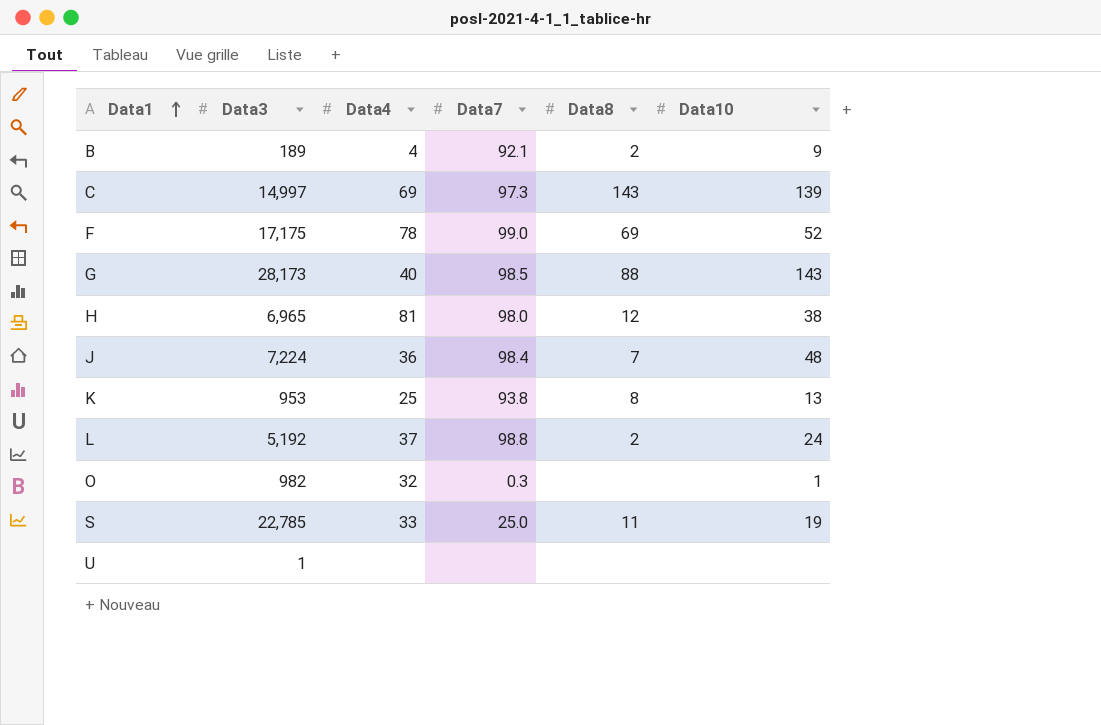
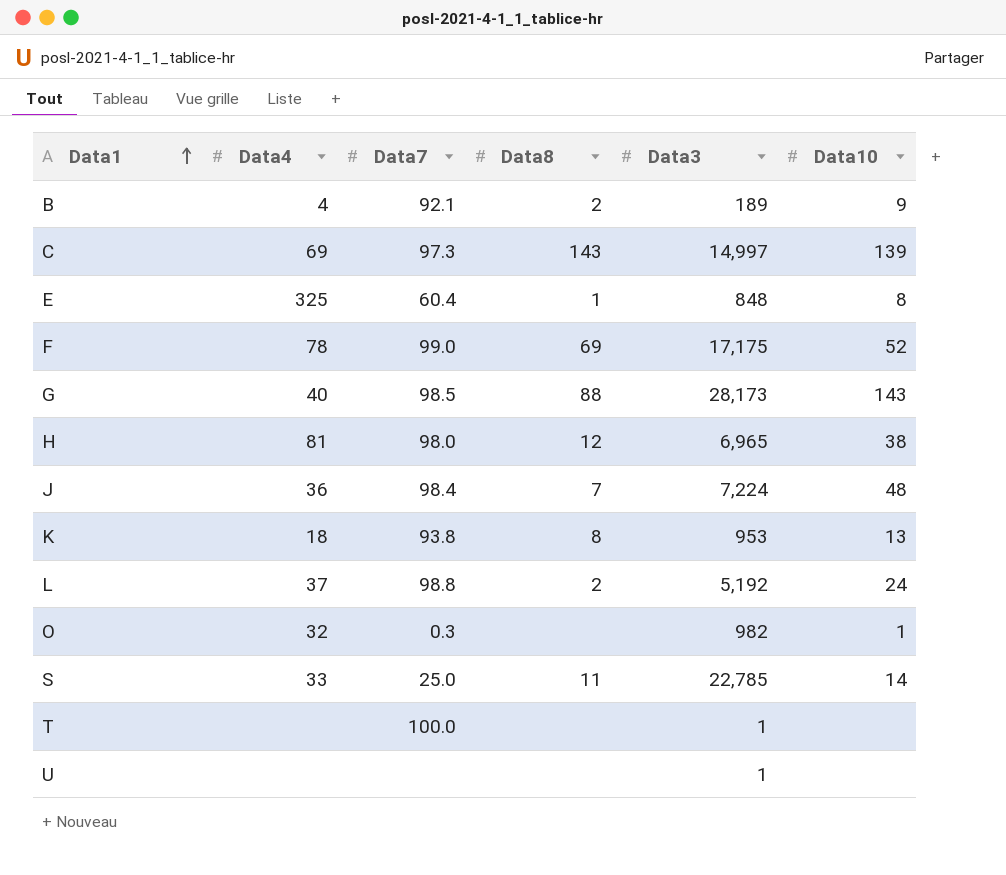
column Data3 | position: 2 -> 5
row E: none -> 325 | 60.4 | 1 | 848 | 8
K | Data4: 25 -> 18
S | Data10: 19 -> 14
row T: none -> none | 100.0 | none | 1 | none

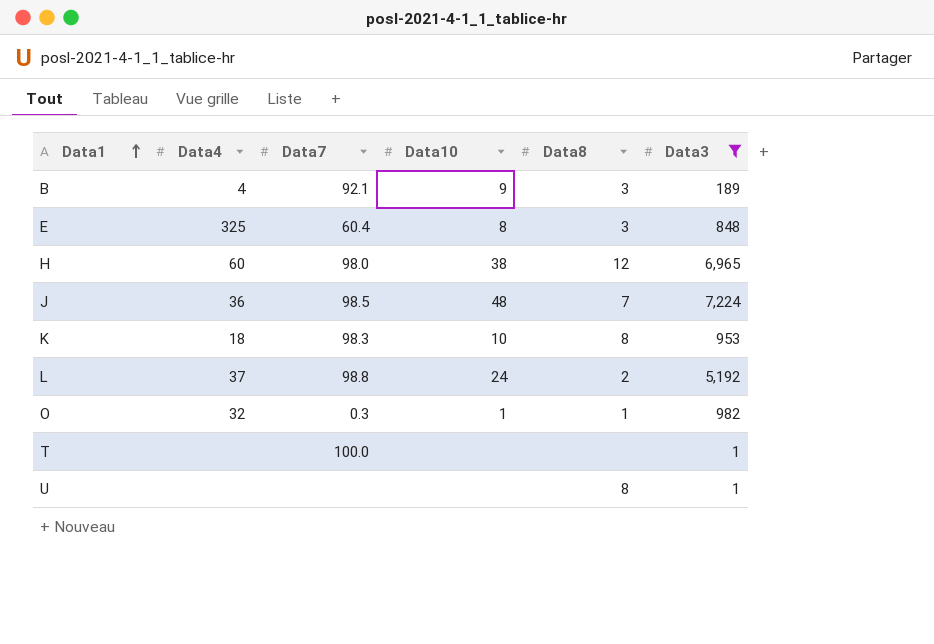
filter: none -> Data3 <= 7,224
column Data10 | position: 6 -> 4
B | Data8: 2 -> 3
E | Data8: 1 -> 3
H | Data4: 81 -> 60
J | Data7: 98.4 -> 98.5
K | Data7: 93.8 -> 98.3
K | Data10: 13 -> 10
O | Data8: none -> 1
U | Data8: none -> 8

